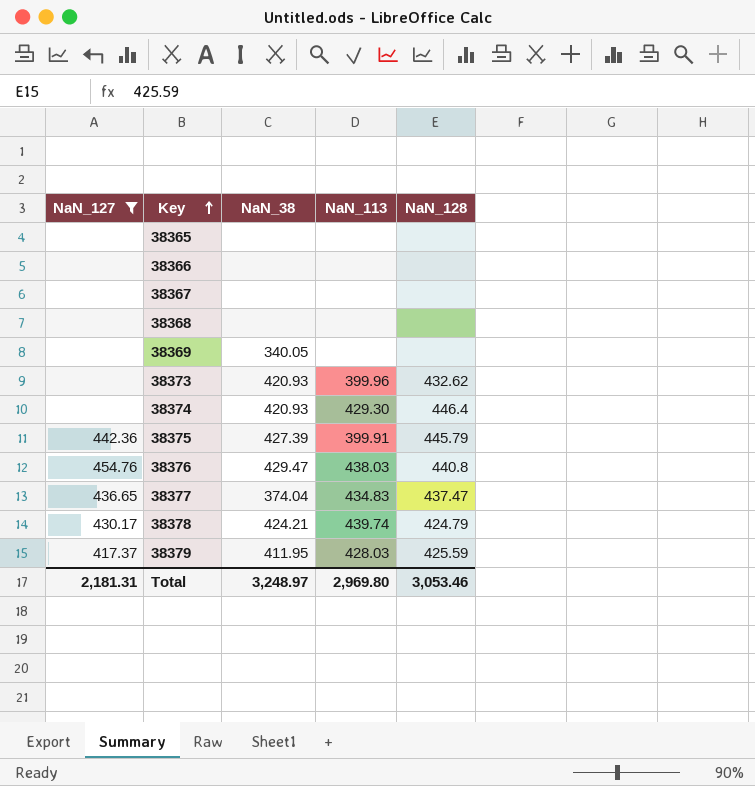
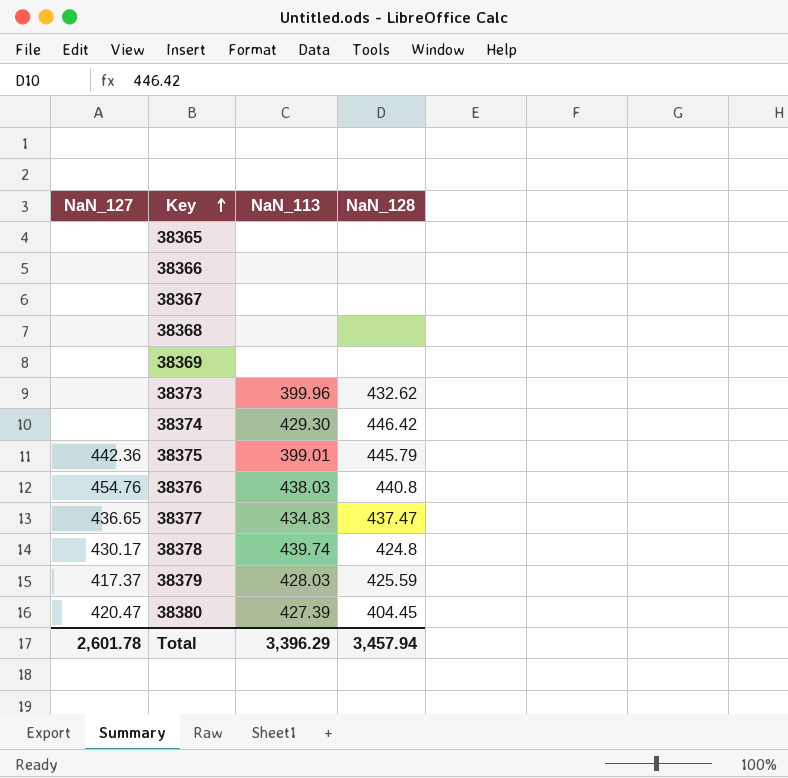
filter: NaN_127 != 420.47 -> none
column NaN_38 | position: 3 -> none
38374 | NaN_128: 446.4 -> 446.42
38375 | NaN_113: 399.91 -> 399.01
38378 | NaN_128: 424.79 -> 424.8
Total | NaN_127: 2,181.31 -> 2,601.78
Total | NaN_113: 2,969.80 -> 3,396.29
Total | NaN_128: 3,053.46 -> 3,457.94

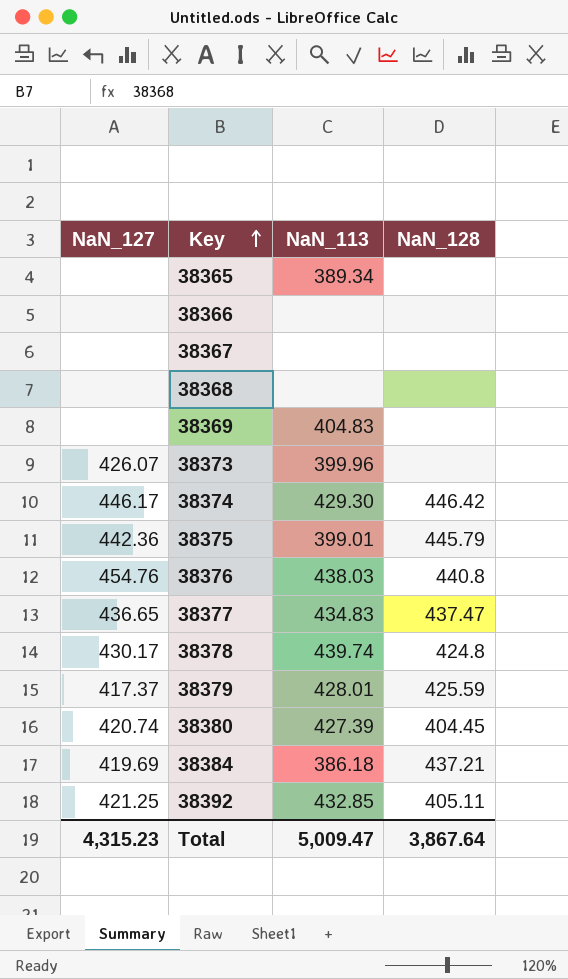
38365 | NaN_113: none -> 389.34
38369 | NaN_113: none -> 404.83
38373 | NaN_127: none -> 426.07
38373 | NaN_128: 432.62 -> none
38374 | NaN_127: none -> 446.17
38379 | NaN_113: 428.03 -> 428.01
38380 | NaN_127: 420.47 -> 420.74
row 38384: none -> 419.69 | 386.18 | 437.21
row 38392: none -> 421.25 | 432.85 | 405.11
Total | NaN_127: 2,601.78 -> 4,315.23
Total | NaN_113: 3,396.29 -> 5,009.47
Total | NaN_128: 3,457.94 -> 3,867.64

